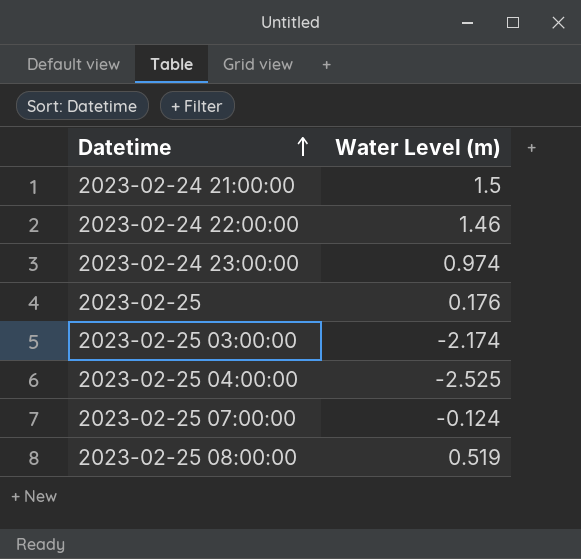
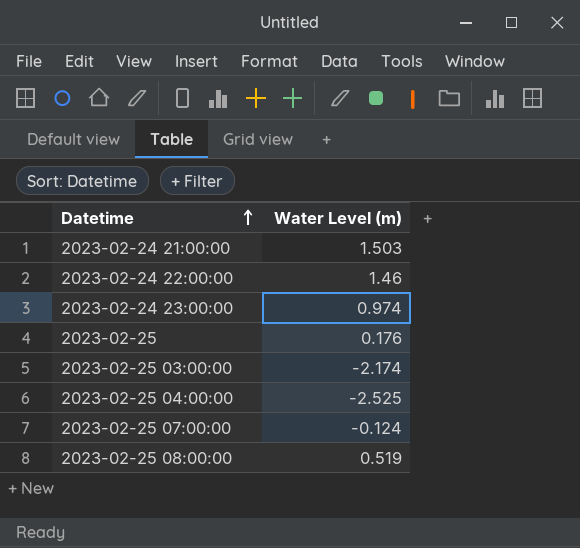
2023-02-24 21:00:00 | Water Level (m): 1.5 -> 1.503

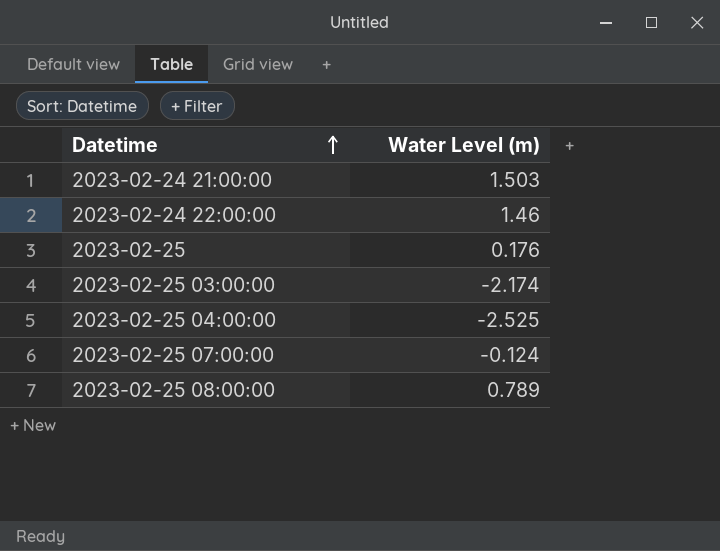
row 2023-02-24 23:00:00: 0.974 -> none
2023-02-25 08:00:00 | Water Level (m): 0.519 -> 0.789

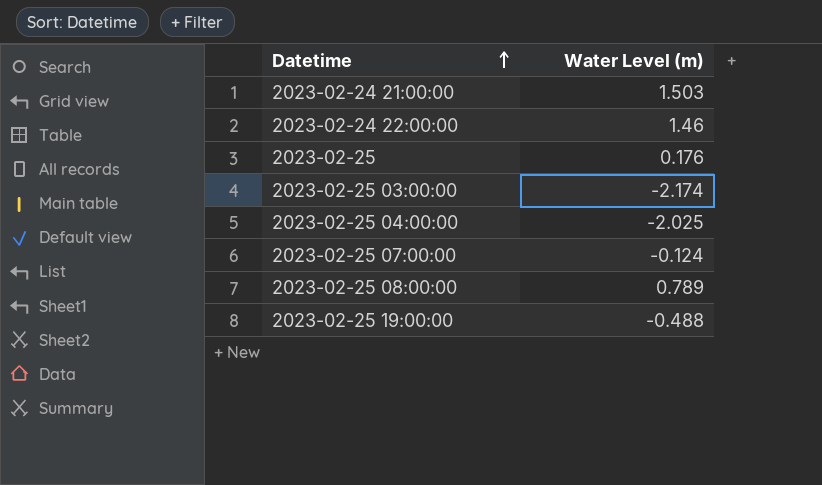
2023-02-25 04:00:00 | Water Level (m): -2.525 -> -2.025
row 2023-02-25 19:00:00: none -> -0.488

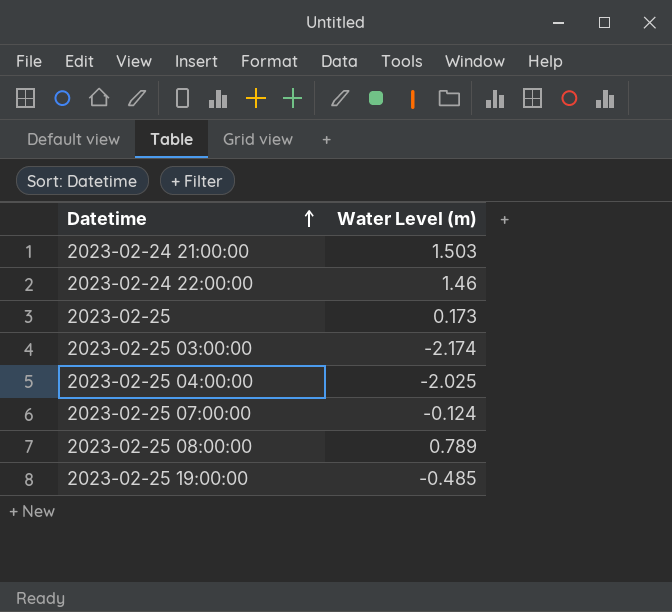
2023-02-25 | Water Level (m): 0.176 -> 0.173
2023-02-25 19:00:00 | Water Level (m): -0.488 -> -0.485

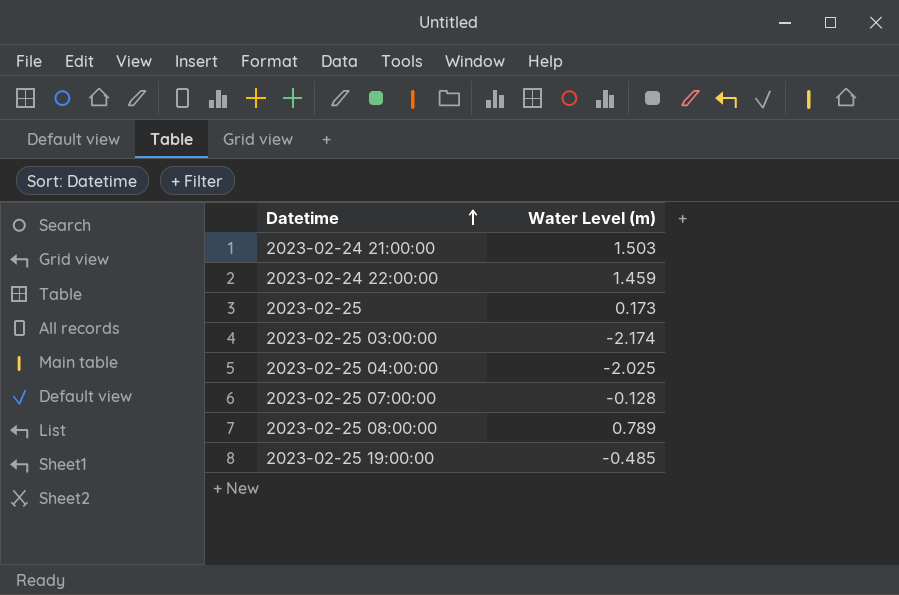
2023-02-24 22:00:00 | Water Level (m): 1.46 -> 1.459
2023-02-25 07:00:00 | Water Level (m): -0.124 -> -0.128

